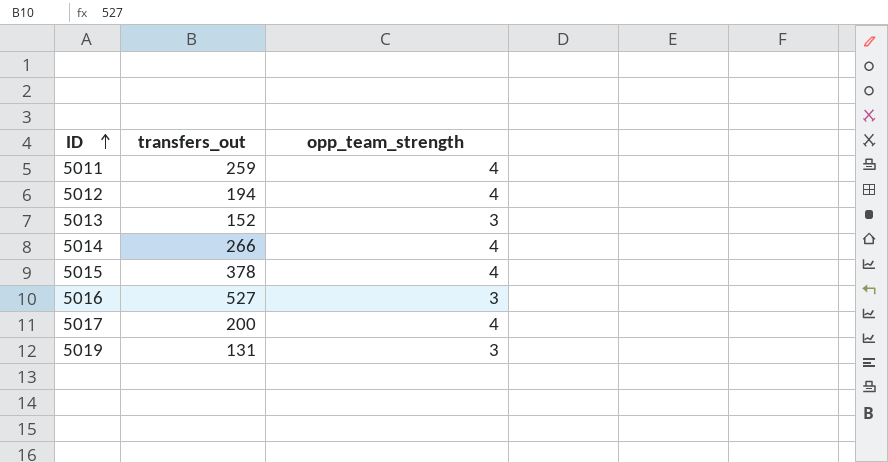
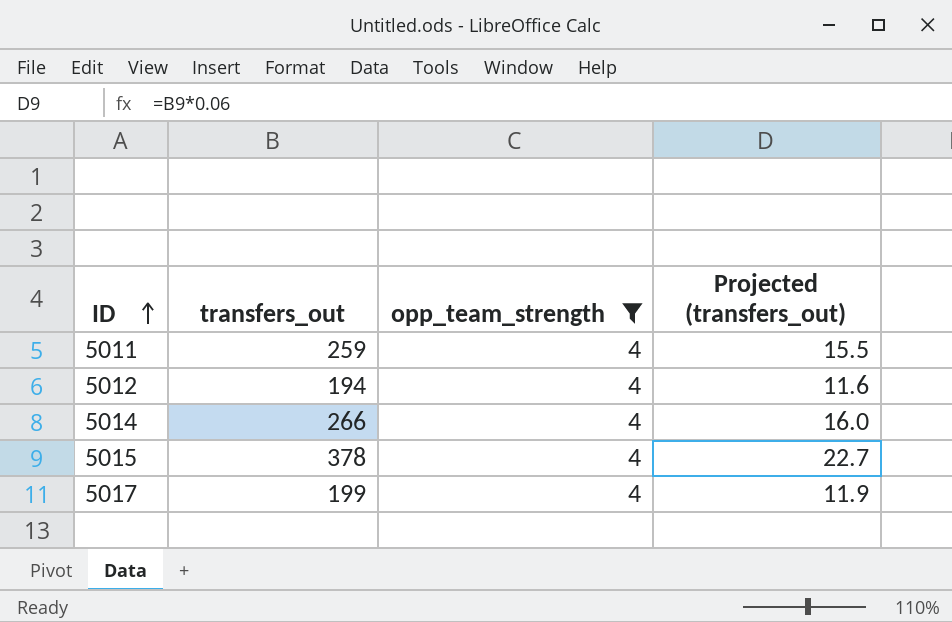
filter: none -> opp_team_strength = 4
column Projected (transfers_out) | formula: none -> [transfers_out] * 0.06
5017 | transfers_out: 200 -> 199

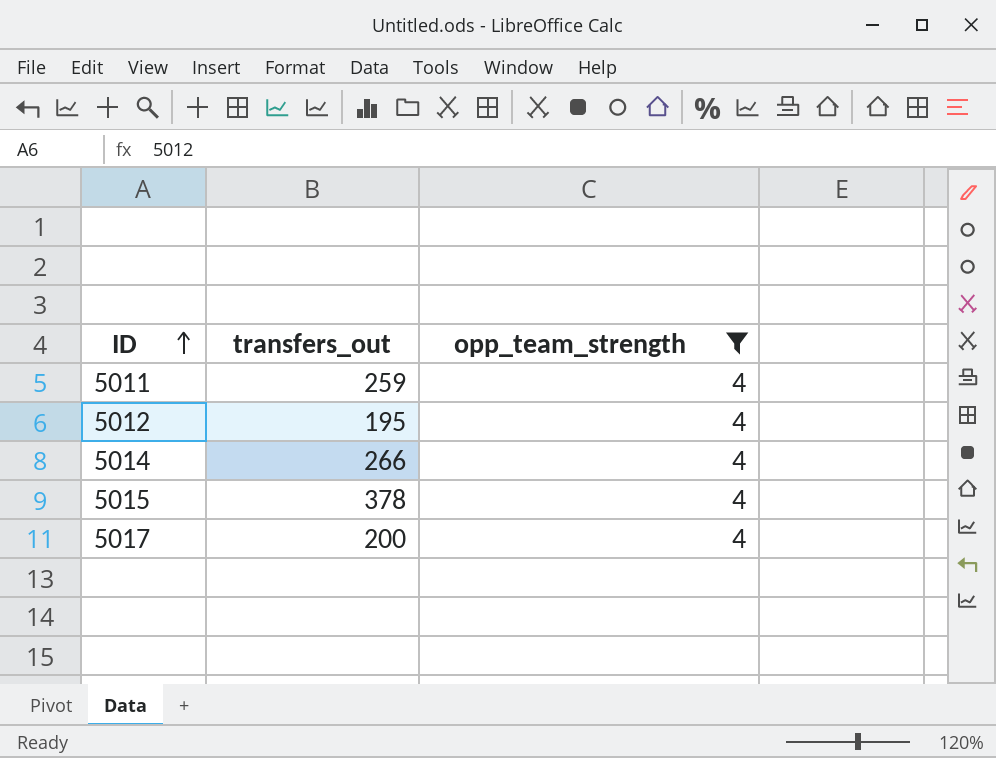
column Projected (transfers_out) | formula: [transfers_out] * 0.06 -> none
5012 | transfers_out: 194 -> 195
5017 | transfers_out: 199 -> 200

